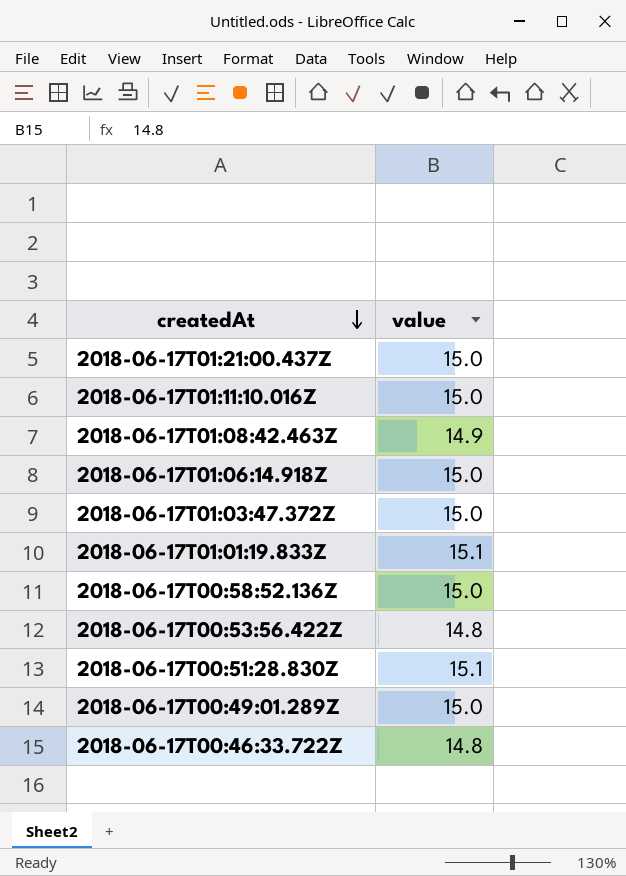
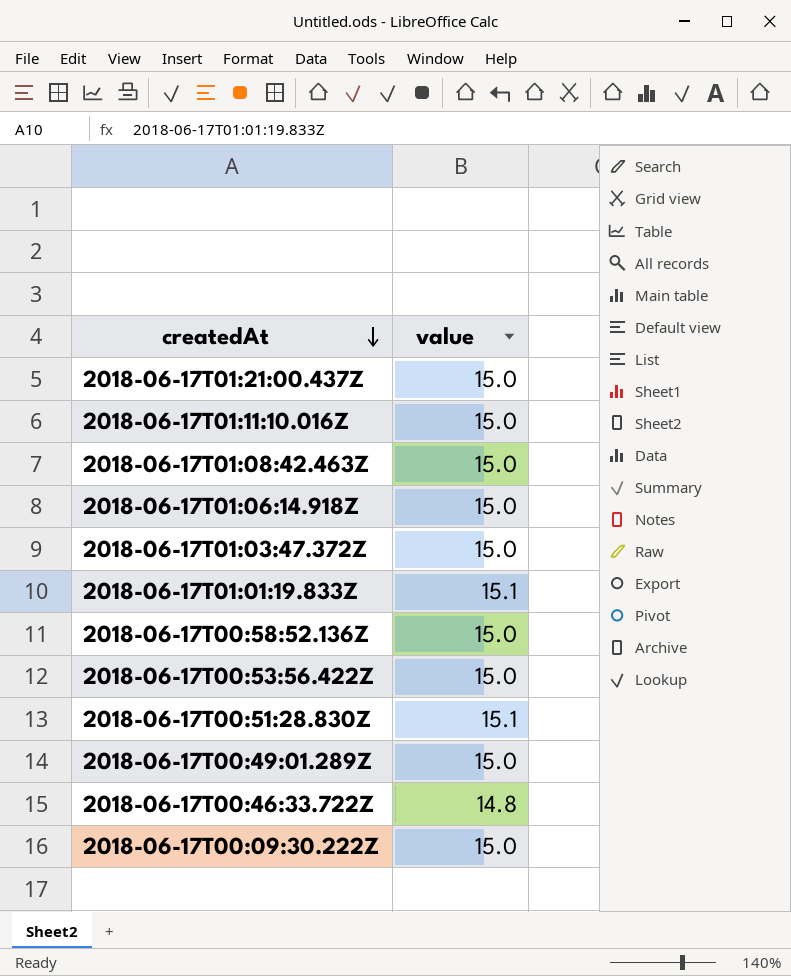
2018-06-17T01:08:42.463Z | value: 14.9 -> 15.0
2018-06-17T00:53:56.422Z | value: 14.8 -> 15.0
row 2018-06-17T00:09:30.222Z: none -> 15.0

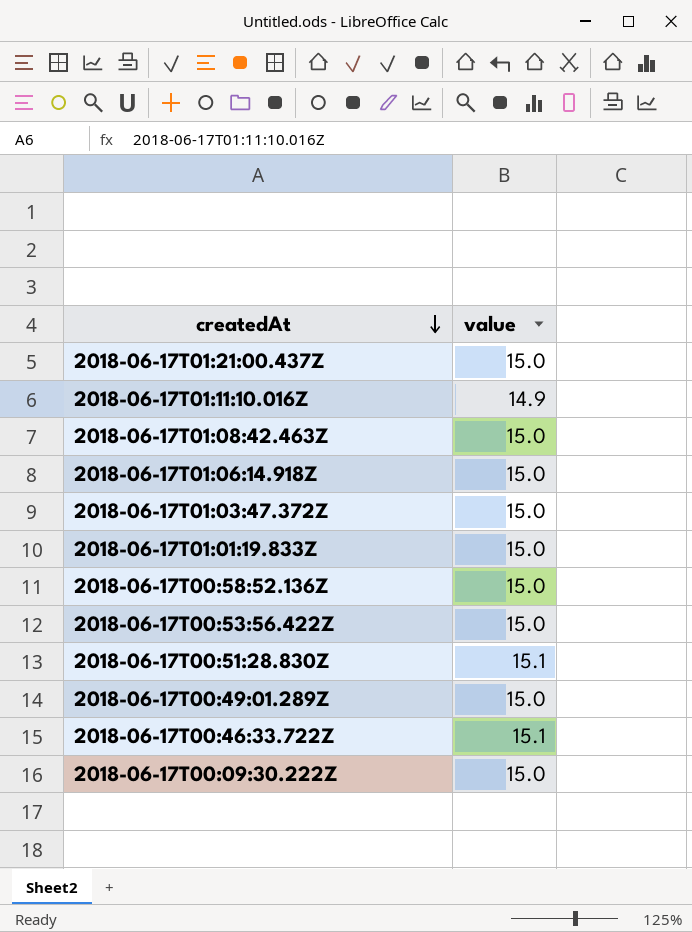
2018-06-17T01:11:10.016Z | value: 15.0 -> 14.9
2018-06-17T01:01:19.833Z | value: 15.1 -> 15.0
2018-06-17T00:46:33.722Z | value: 14.8 -> 15.1

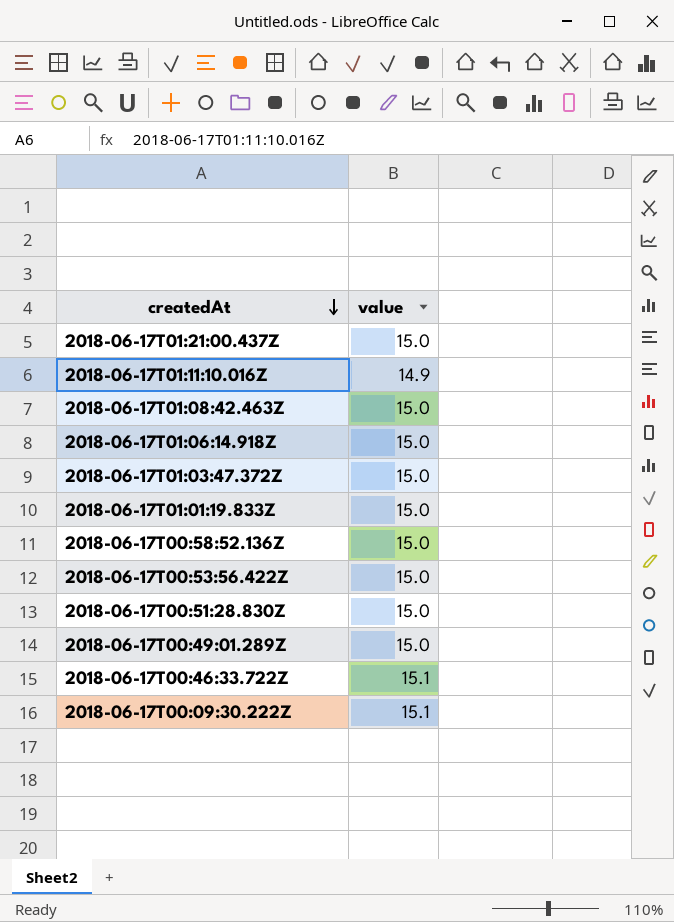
2018-06-17T00:51:28.830Z | value: 15.1 -> 15.0
2018-06-17T00:09:30.222Z | value: 15.0 -> 15.1

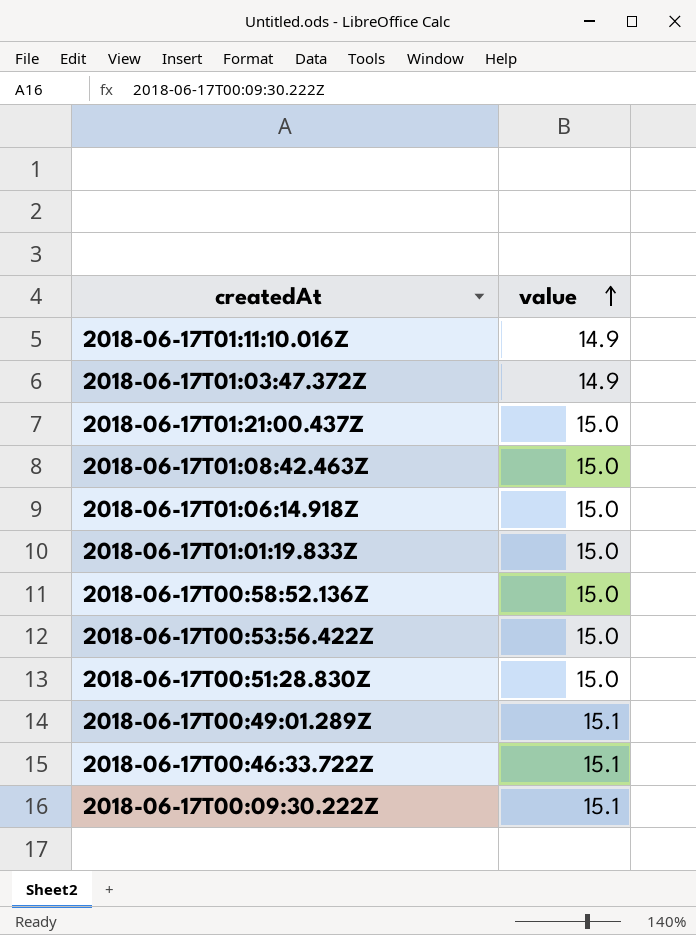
row order: createdAt descending -> value ascending
2018-06-17T01:03:47.372Z | value: 15.0 -> 14.9
2018-06-17T00:49:01.289Z | value: 15.0 -> 15.1

